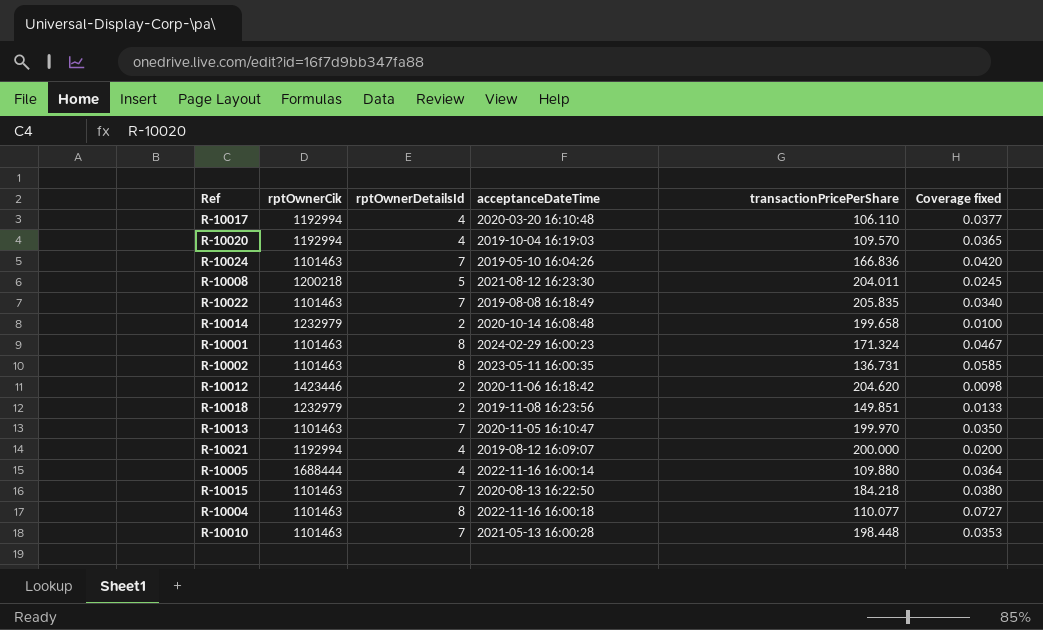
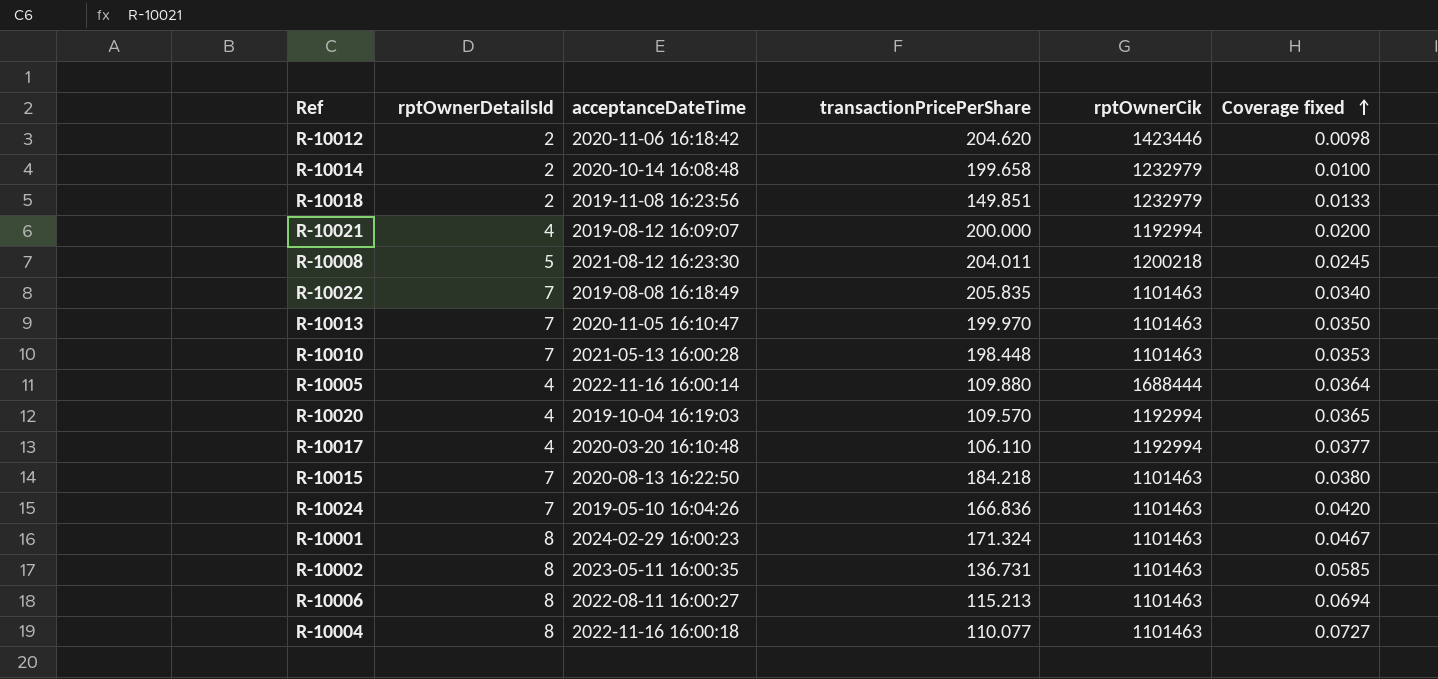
row order: none -> Coverage fixed ascending
column rptOwnerCik | position: 2 -> 5
row R-10006: none -> 8 | 2022-08-11 16:00:27 | 115.213 | 1101463 | 0.0694

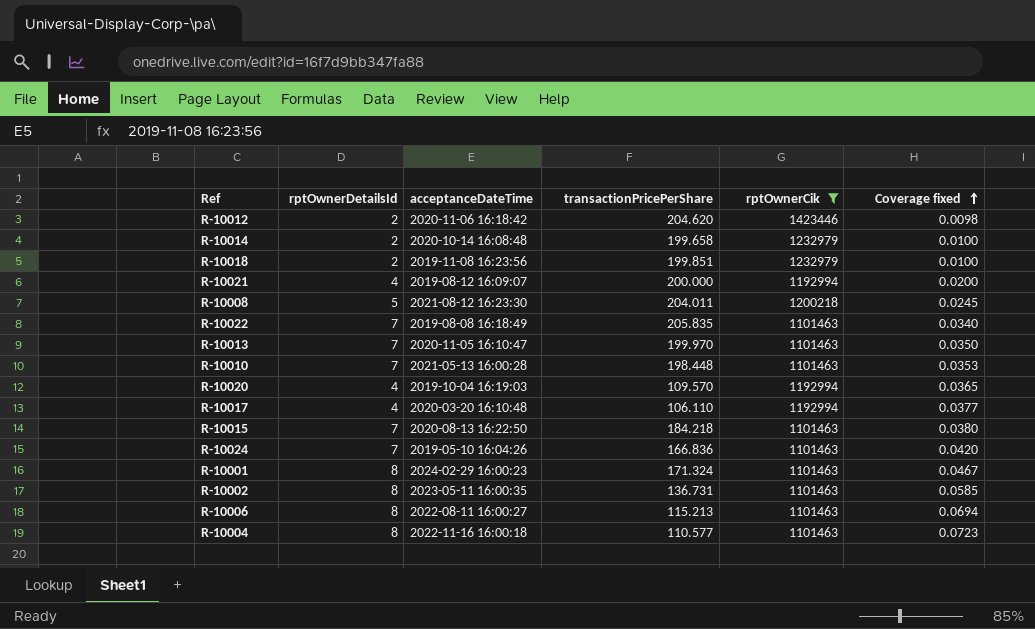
filter: none -> rptOwnerCik != 1688444
R-10018 | transactionPricePerShare: 149.851 -> 199.851
R-10018 | Coverage fixed: 0.0133 -> 0.0100
R-10004 | transactionPricePerShare: 110.077 -> 110.577
R-10004 | Coverage fixed: 0.0727 -> 0.0723

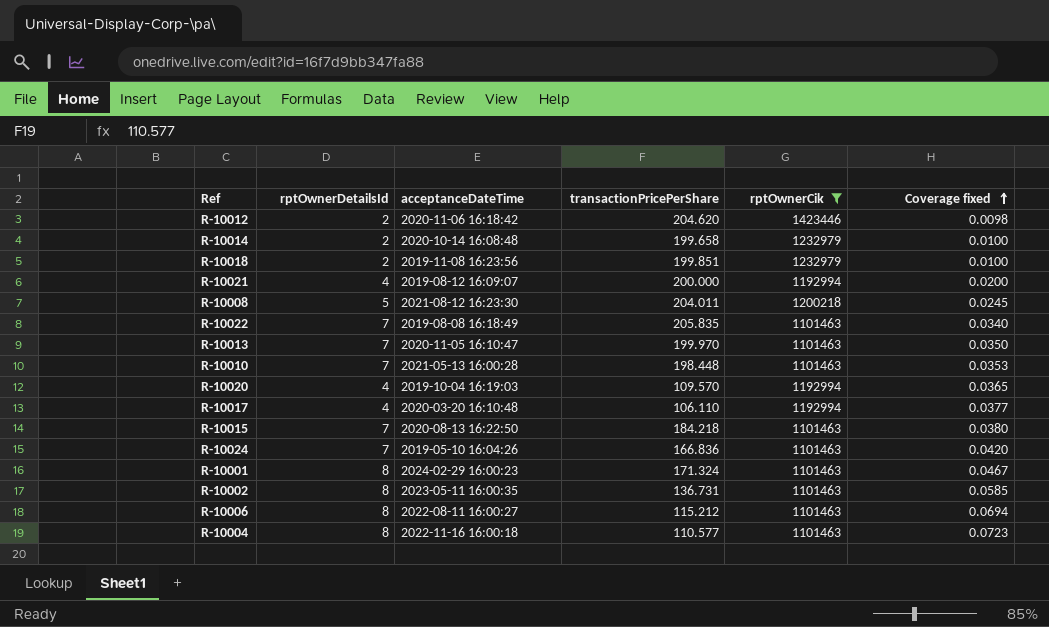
R-10006 | transactionPricePerShare: 115.213 -> 115.212

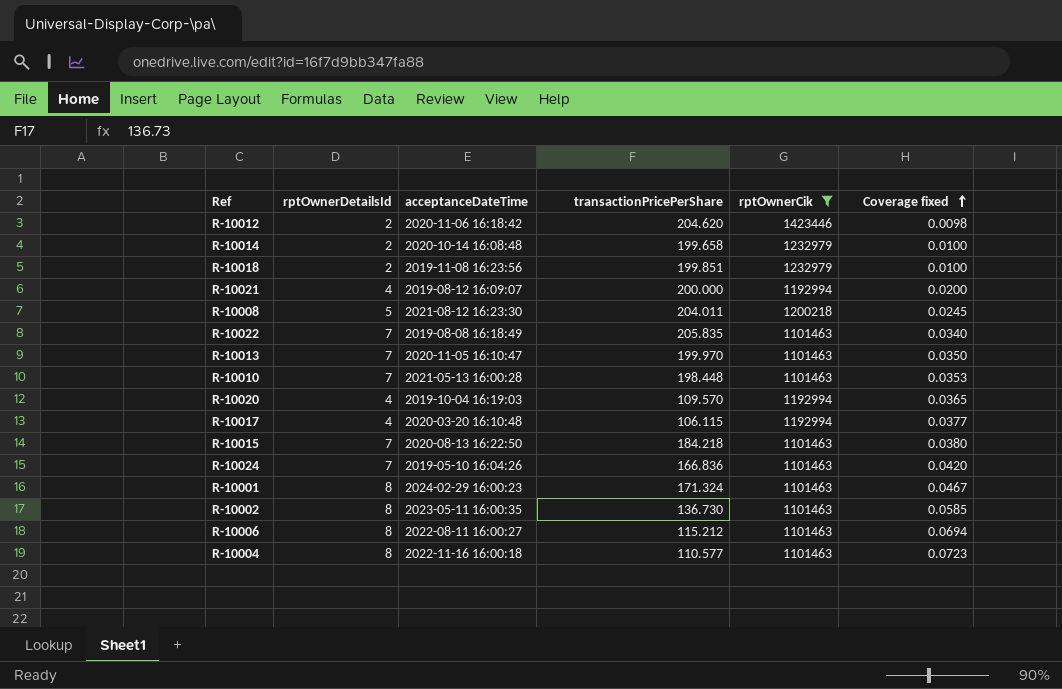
R-10017 | transactionPricePerShare: 106.110 -> 106.115
R-10002 | transactionPricePerShare: 136.731 -> 136.730

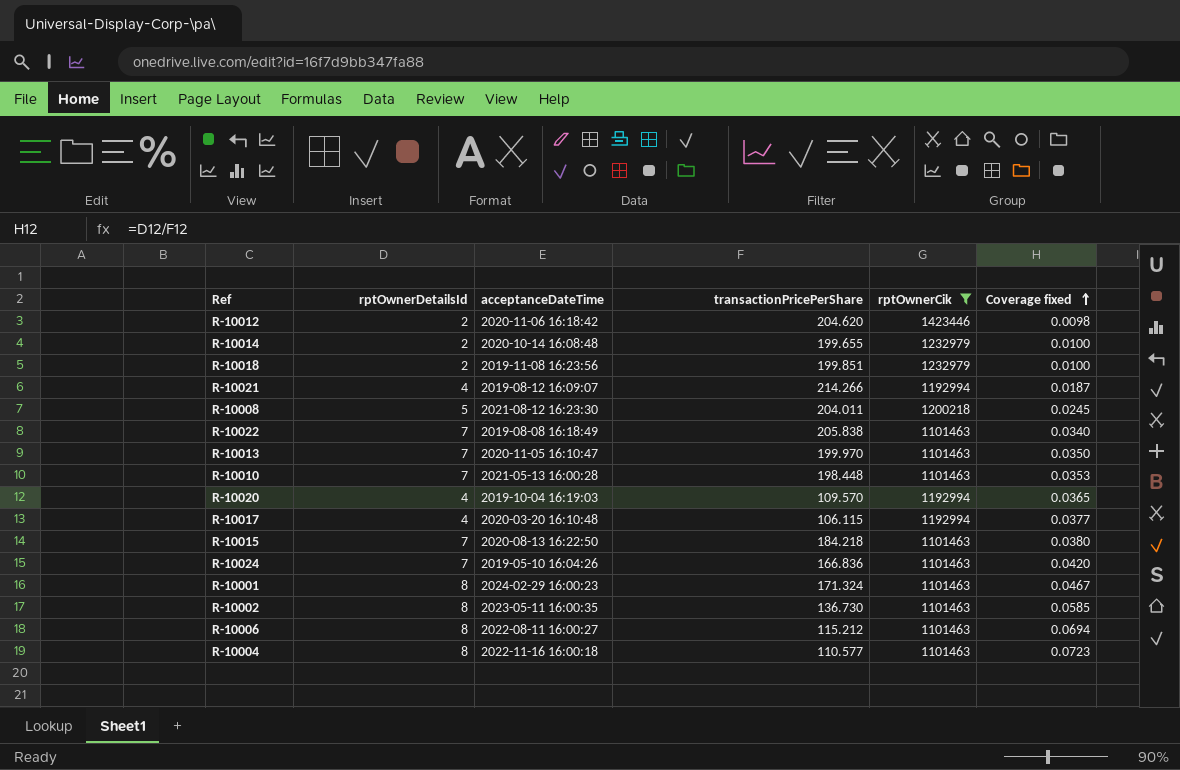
R-10014 | transactionPricePerShare: 199.658 -> 199.655
R-10021 | transactionPricePerShare: 200.000 -> 214.266
R-10021 | Coverage fixed: 0.0200 -> 0.0187
R-10022 | transactionPricePerShare: 205.835 -> 205.838

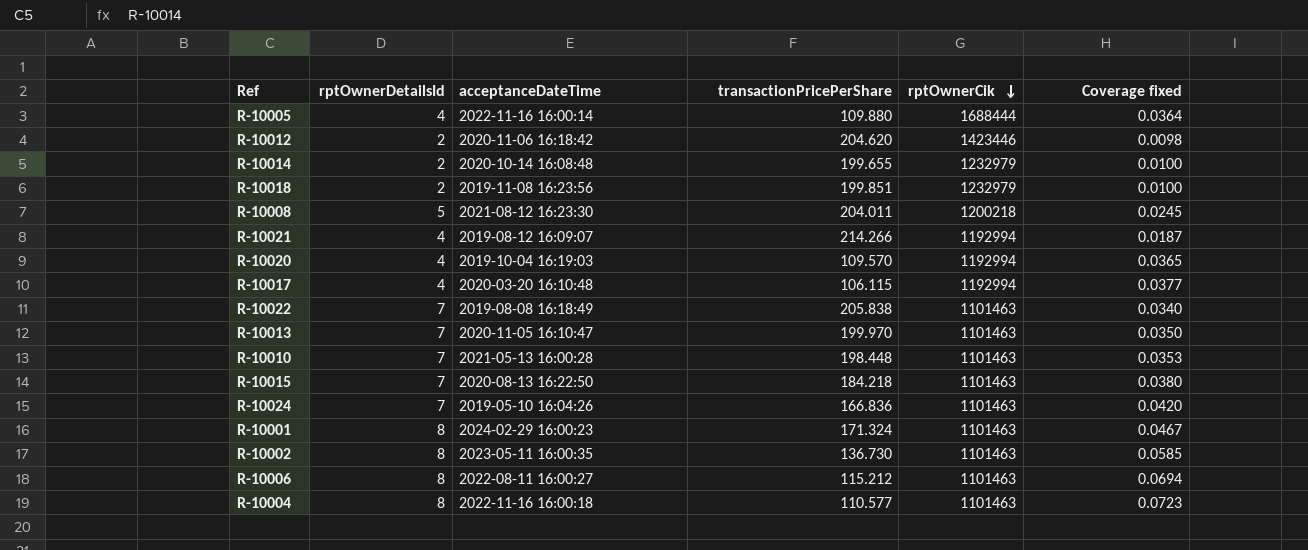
filter: rptOwnerCik != 1688444 -> none
row order: Coverage fixed ascending -> rptOwnerCik descending

